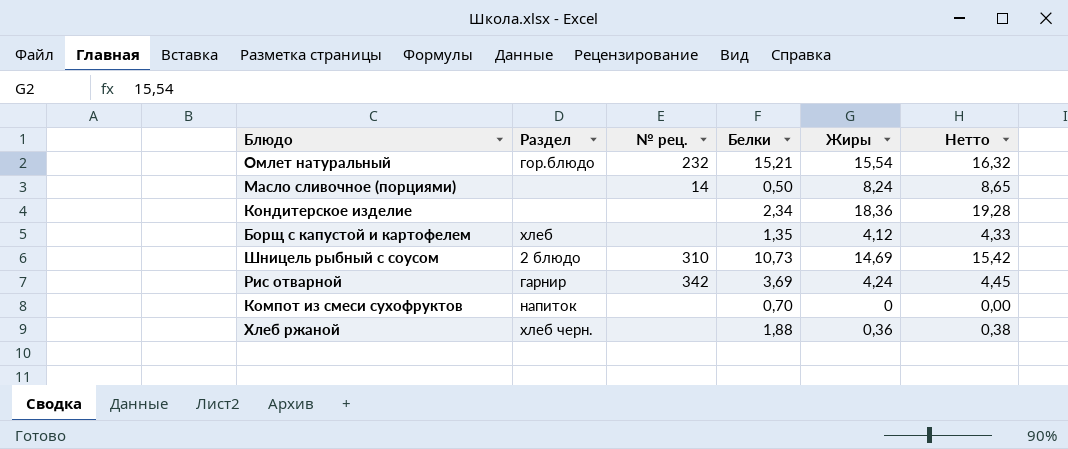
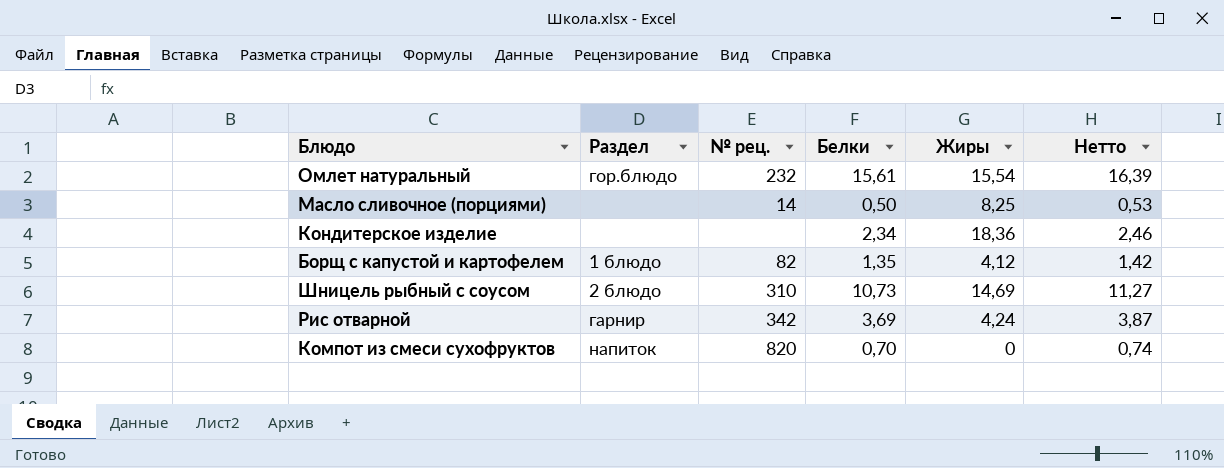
column Нетто | formula: [Жиры] * 1,05 -> [Белки] * 1,05
row Хлеб ржаной: хлеб черн. | none | 1,88 | 0,36 | 0,38 -> none
Омлет натуральный | Белки: 15,21 -> 15,61
Масло сливочное (порциями) | Жиры: 8,24 -> 8,25
Борщ с капустой и картофелем | Раздел: хлеб -> 1 блюдо
Борщ с капустой и картофелем | № рец.: none -> 82
Компот из смеси сухофруктов | № рец.: none -> 820

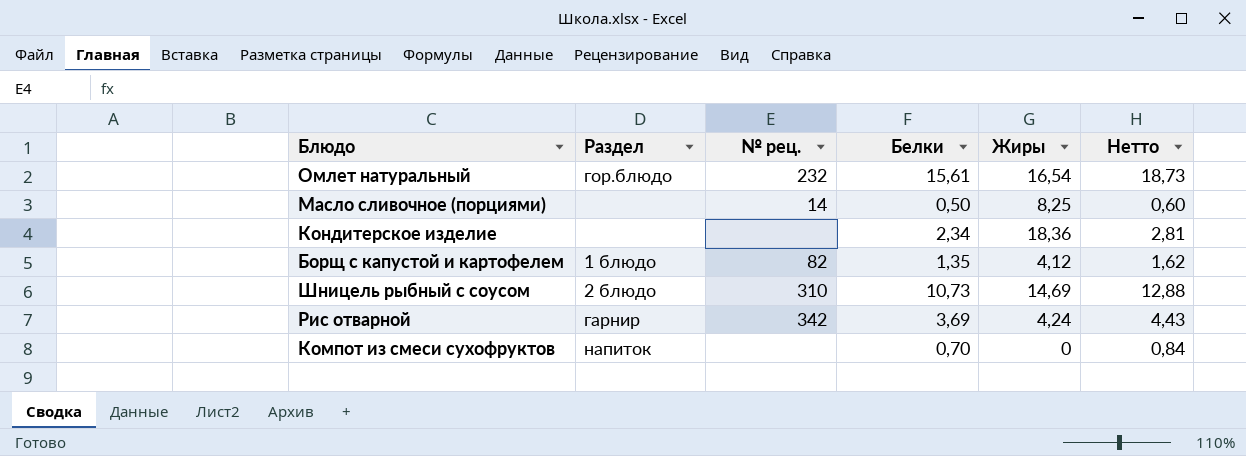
column Нетто | formula: [Белки] * 1,05 -> [Белки] * 1,2
Омлет натуральный | Жиры: 15,54 -> 16,54
Компот из смеси сухофруктов | № рец.: 820 -> none

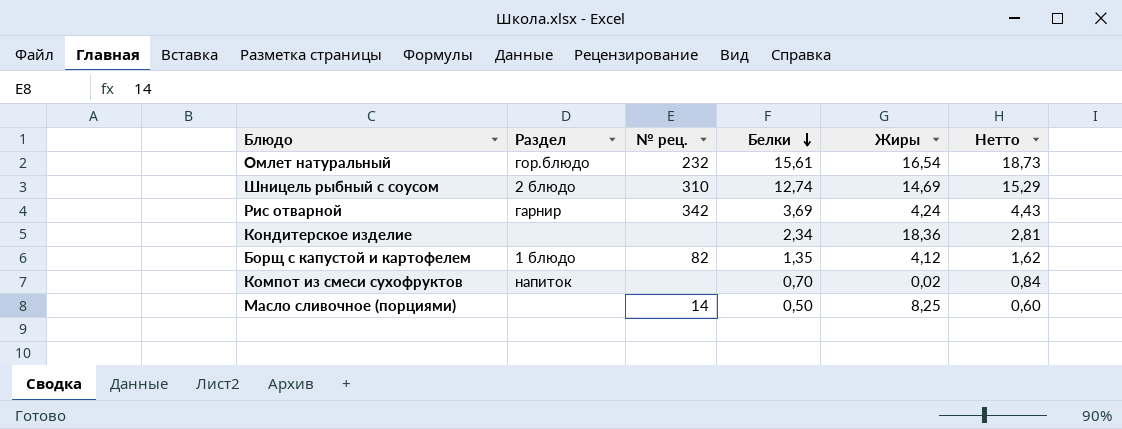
row order: none -> Белки descending
Шницель рыбный с соусом | Белки: 10,73 -> 12,74
Шницель рыбный с соусом | Нетто: 12,88 -> 15,29
Компот из смеси сухофруктов | Жиры: 0 -> 0,02

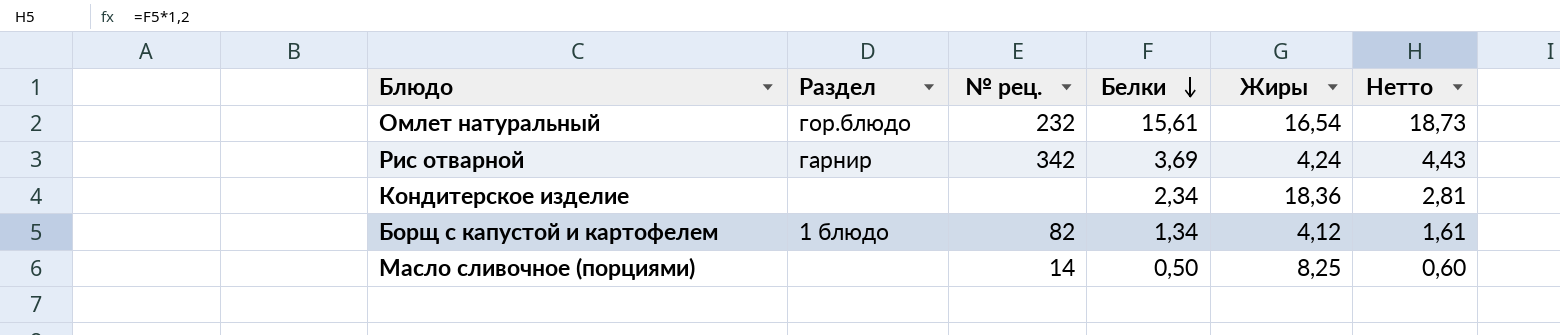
row Шницель рыбный с соусом: 2 блюдо | 310 | 12,74 | 14,69 | 15,29 -> none
row Компот из смеси сухофруктов: напиток | none | 0,70 | 0,02 | 0,84 -> none
Борщ с капустой и картофелем | Белки: 1,35 -> 1,34
Борщ с капустой и картофелем | Нетто: 1,62 -> 1,61

